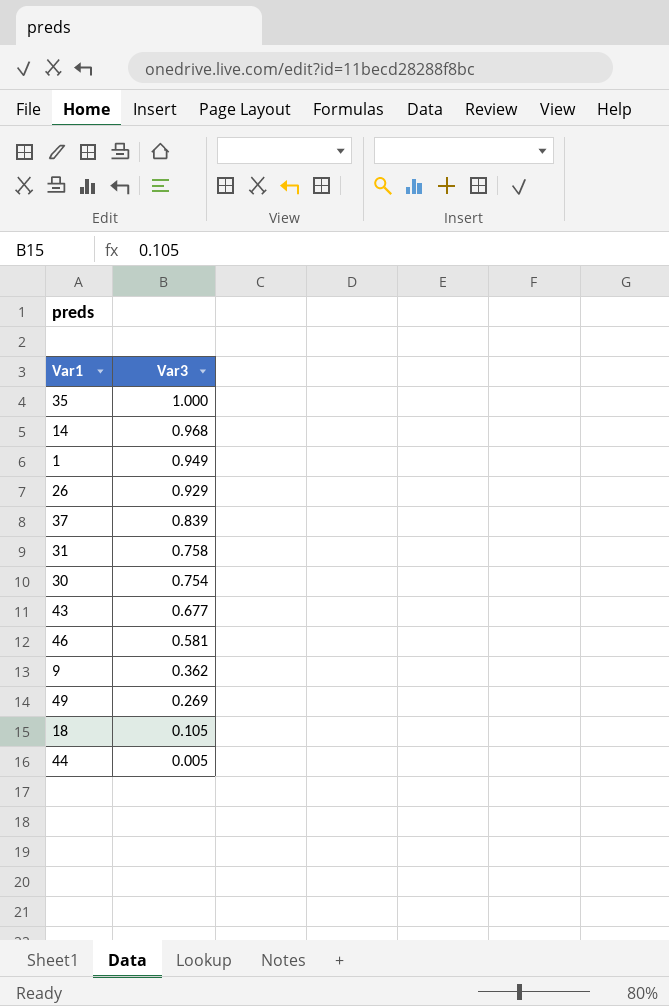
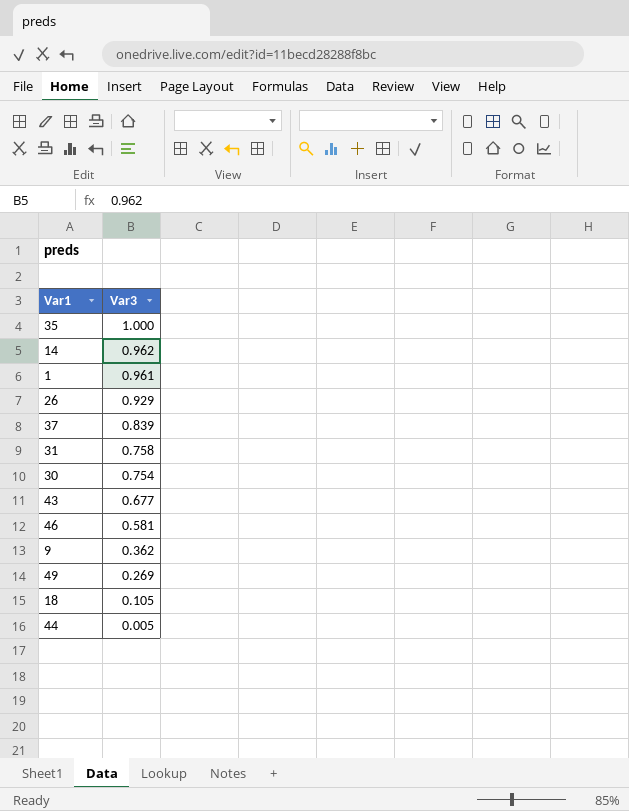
14 | Var3: 0.968 -> 0.962
1 | Var3: 0.949 -> 0.961

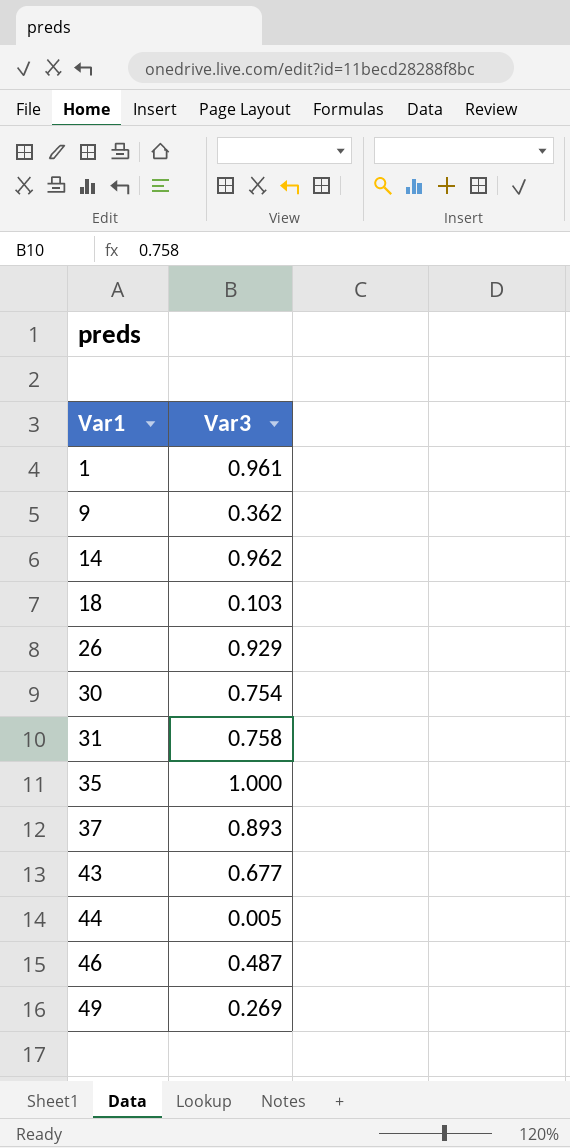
row order: Var3 descending -> Var1 ascending
18 | Var3: 0.105 -> 0.103
37 | Var3: 0.839 -> 0.893
46 | Var3: 0.581 -> 0.487

